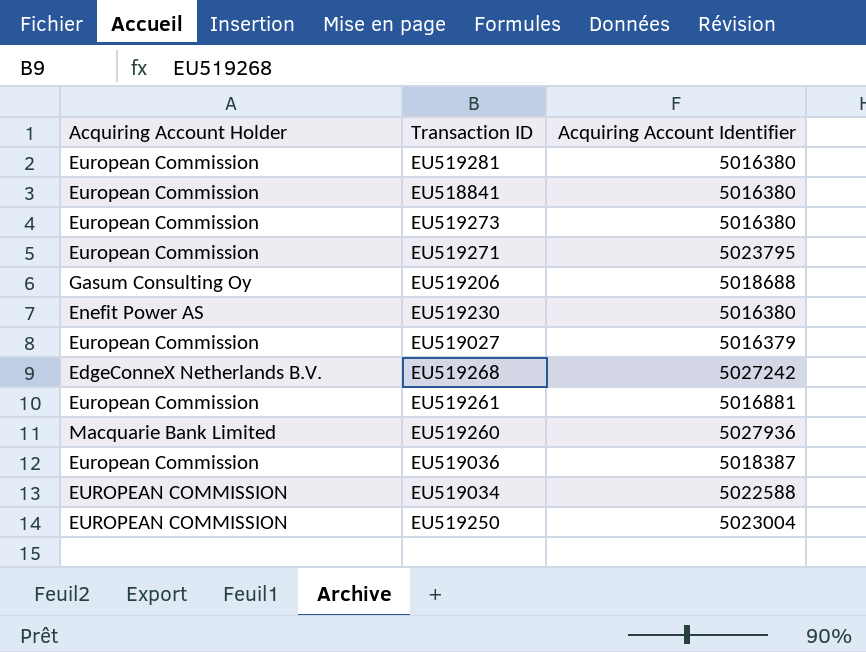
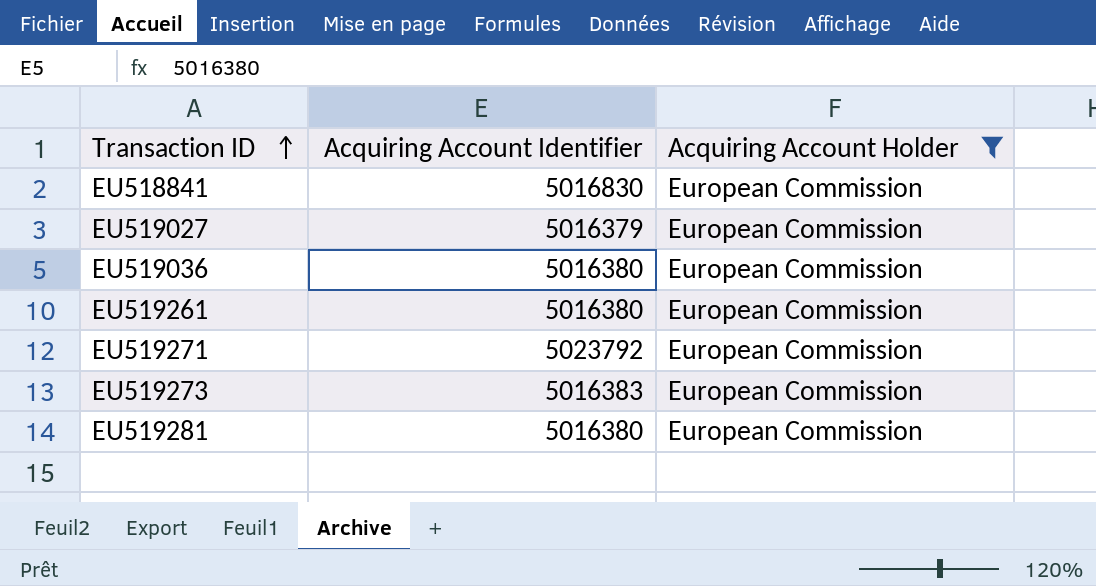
filter: none -> Acquiring Account Holder = European Commission
row order: none -> Transaction ID ascending
column Acquiring Account Holder | position: 1 -> 3
EU518841 | Acquiring Account Identifier: 5016380 -> 5016830
EU519036 | Acquiring Account Identifier: 5018387 -> 5016380
EU519261 | Acquiring Account Identifier: 5016881 -> 5016380
EU519271 | Acquiring Account Identifier: 5023795 -> 5023792
EU519273 | Acquiring Account Identifier: 5016380 -> 5016383

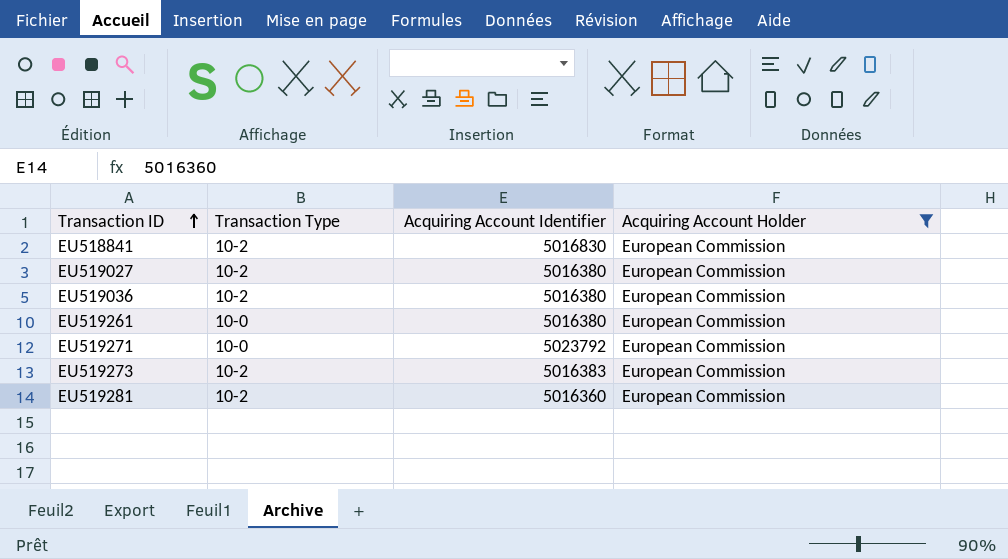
column Transaction Type | position: none -> 2
EU519027 | Acquiring Account Identifier: 5016379 -> 5016380
EU519281 | Acquiring Account Identifier: 5016380 -> 5016360

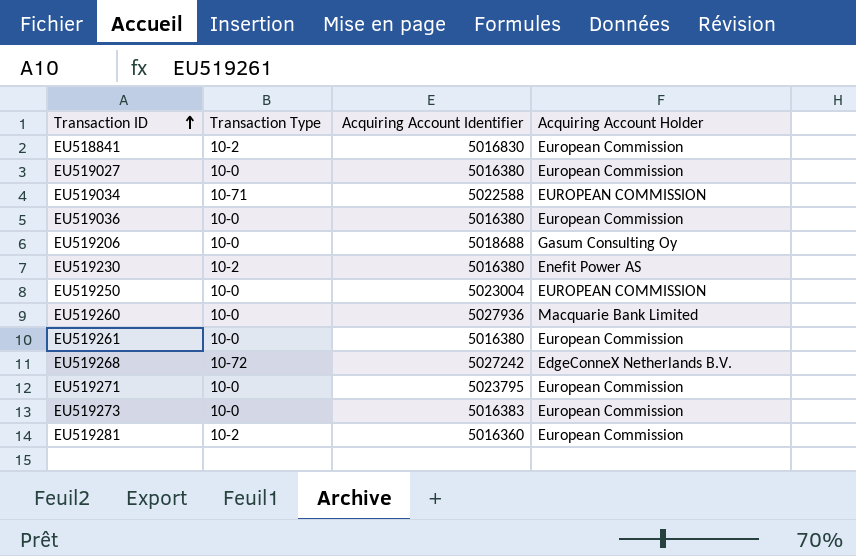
filter: Acquiring Account Holder = European Commission -> none
EU519027 | Transaction Type: 10-2 -> 10-0
EU519036 | Transaction Type: 10-2 -> 10-0
EU519271 | Acquiring Account Identifier: 5023792 -> 5023795
EU519273 | Transaction Type: 10-2 -> 10-0

